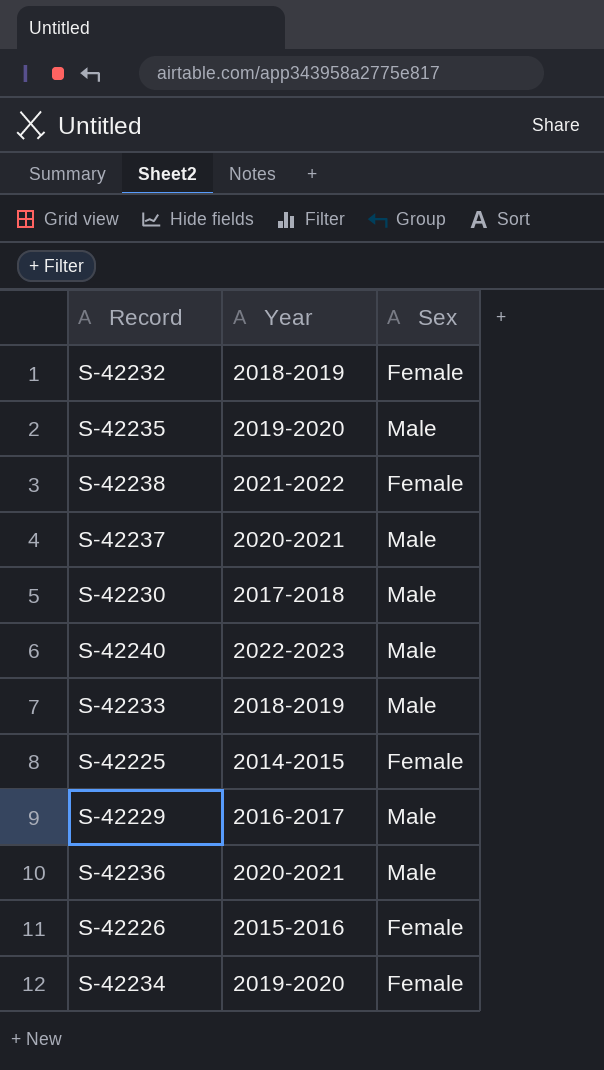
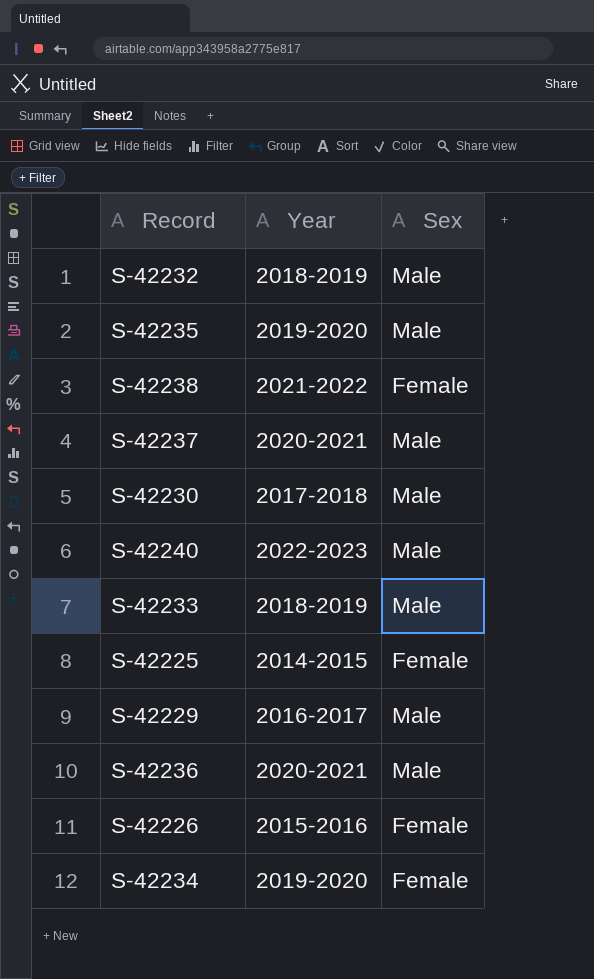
S-42232 | Sex: Female -> Male

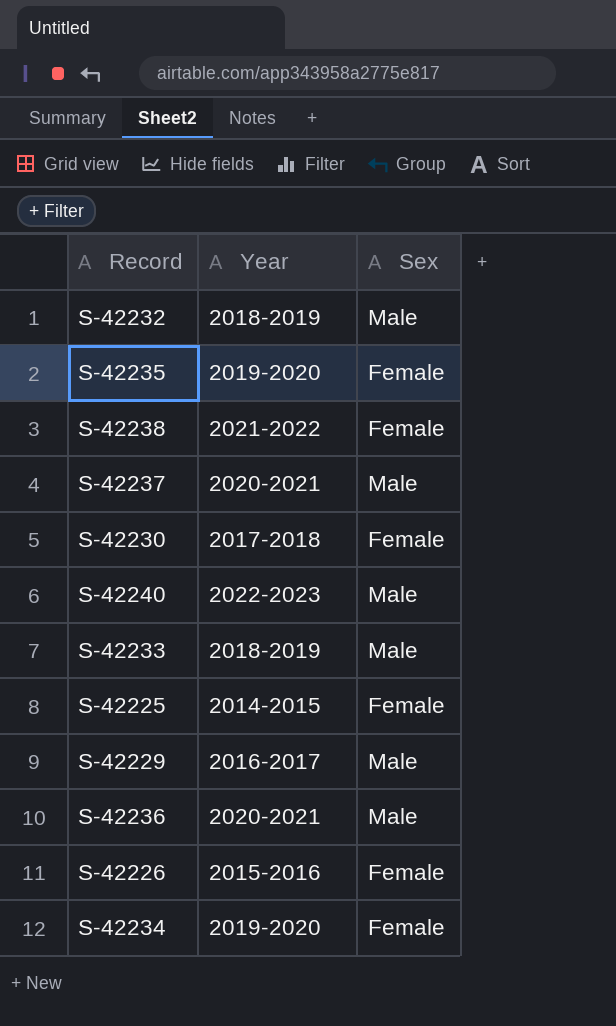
S-42235 | Sex: Male -> Female
S-42230 | Sex: Male -> Female

